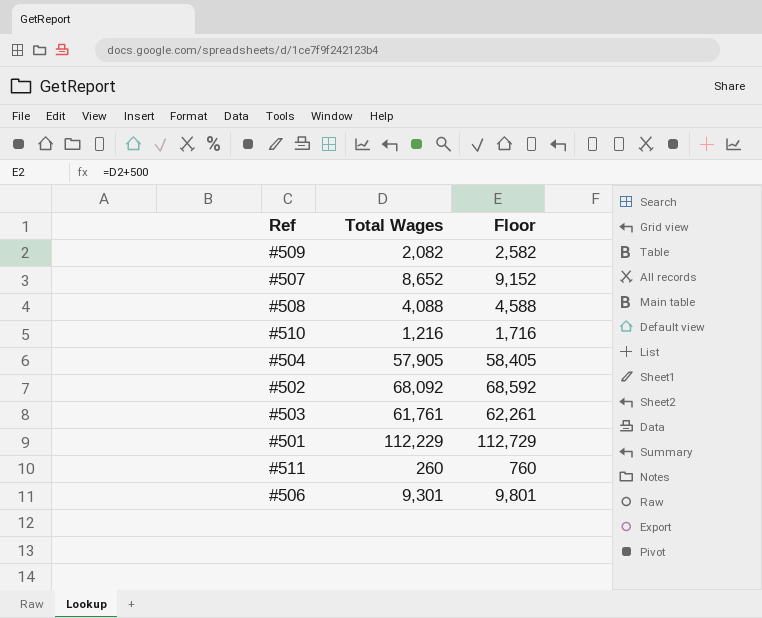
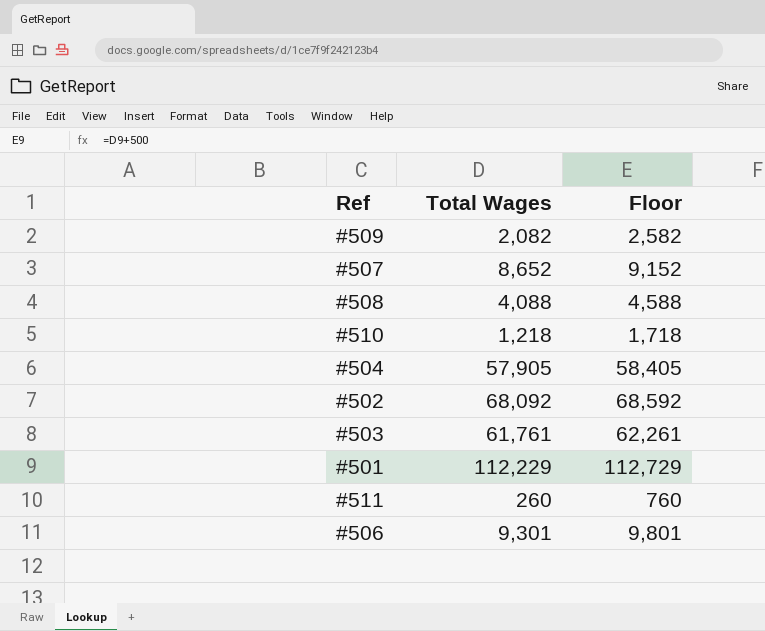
#510 | Total Wages: 1,216 -> 1,218
#510 | Floor: 1,716 -> 1,718

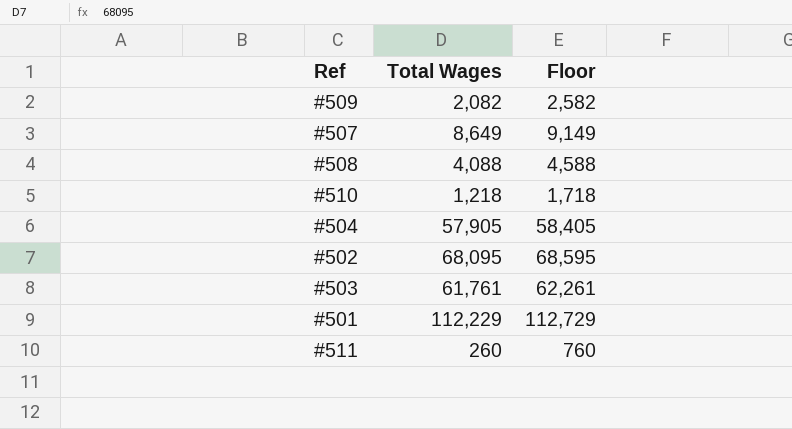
row #506: 9,301 | 9,801 -> none
#507 | Total Wages: 8,652 -> 8,649
#507 | Floor: 9,152 -> 9,149
#502 | Total Wages: 68,092 -> 68,095
#502 | Floor: 68,592 -> 68,595

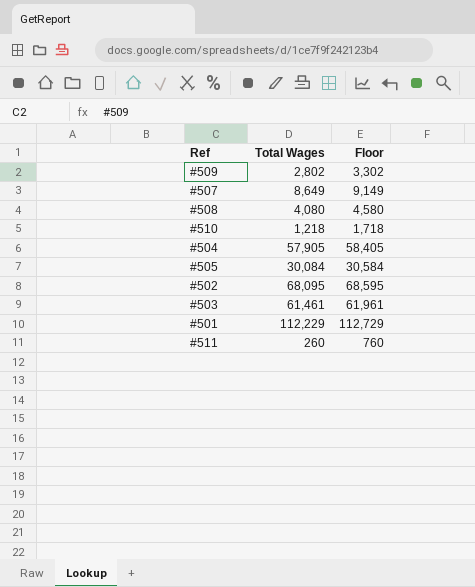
#509 | Total Wages: 2,082 -> 2,802
#509 | Floor: 2,582 -> 3,302
#508 | Total Wages: 4,088 -> 4,080
#508 | Floor: 4,588 -> 4,580
row #505: none -> 30,084 | 30,584
#503 | Total Wages: 61,761 -> 61,461
#503 | Floor: 62,261 -> 61,961

